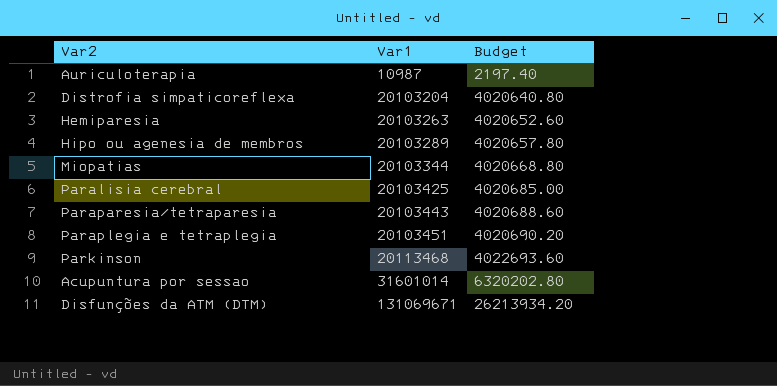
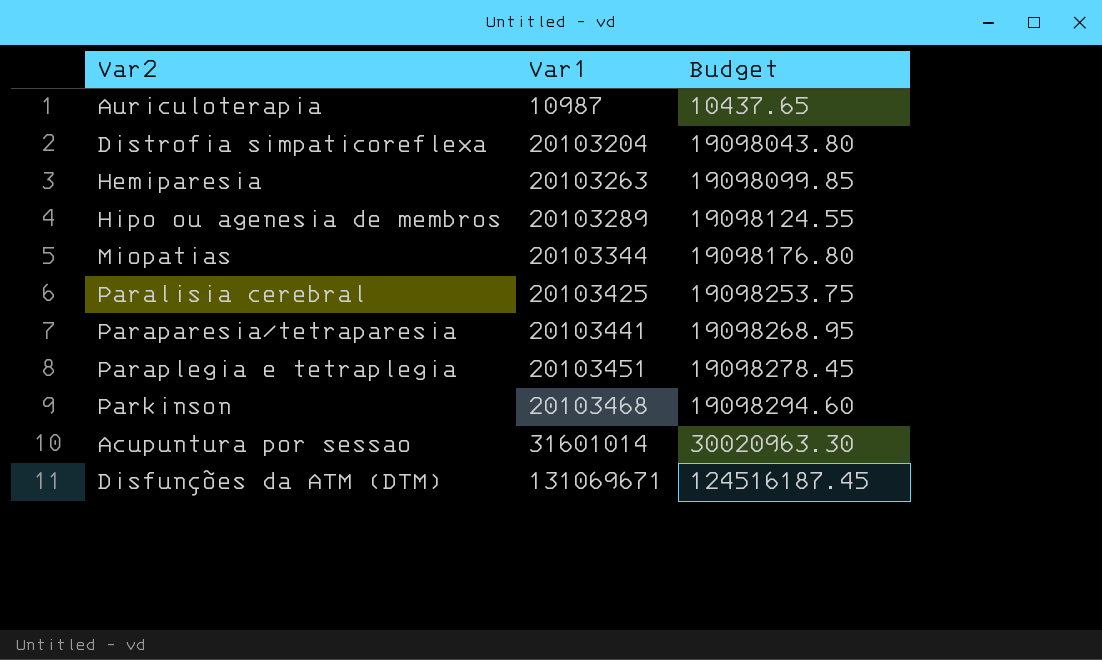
column Budget | formula: [Var1] * 0.2 -> [Var1] * 0.95
Paraparesia/tetraparesia | Var1: 20103443 -> 20103441
Parkinson | Var1: 20113468 -> 20103468

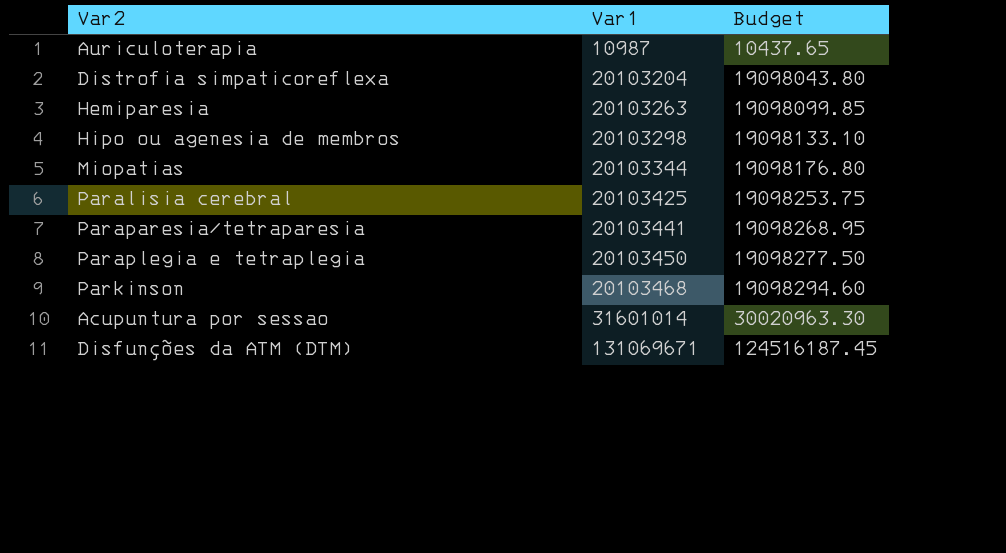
Hipo ou agenesia de membros | Var1: 20103289 -> 20103298
Hipo ou agenesia de membros | Budget: 19098124.55 -> 19098133.10
Paraplegia e tetraplegia | Var1: 20103451 -> 20103450
Paraplegia e tetraplegia | Budget: 19098278.45 -> 19098277.50

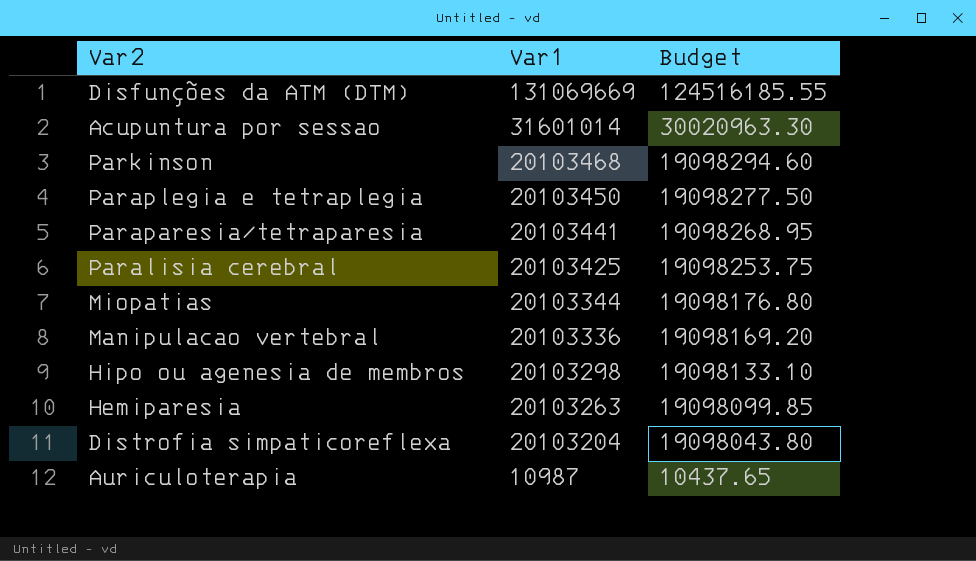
row order: Var1 ascending -> Var1 descending
Disfunções da ATM (DTM) | Var1: 131069671 -> 131069669
Disfunções da ATM (DTM) | Budget: 124516187.45 -> 124516185.55
row Manipulacao vertebral: none -> 20103336 | 19098169.20

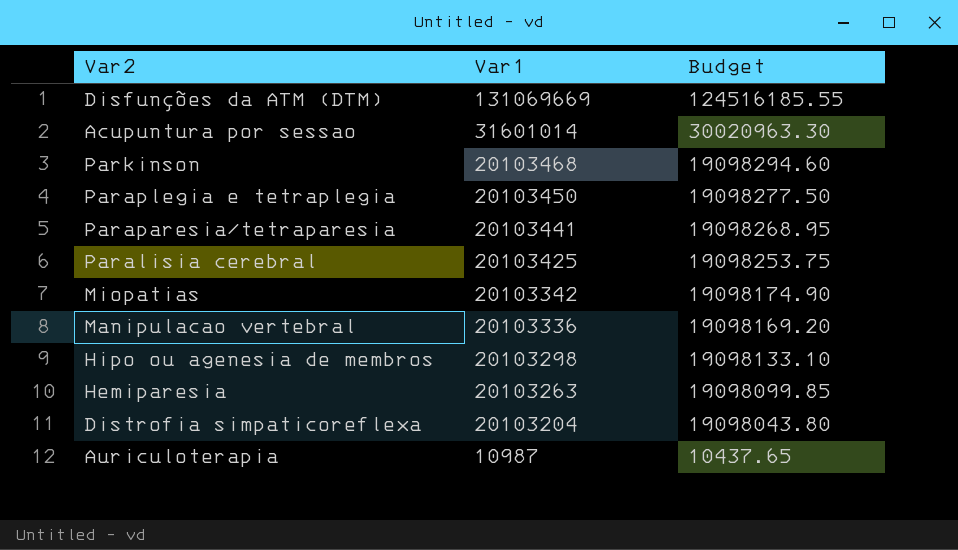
Miopatias | Var1: 20103344 -> 20103342
Miopatias | Budget: 19098176.80 -> 19098174.90

